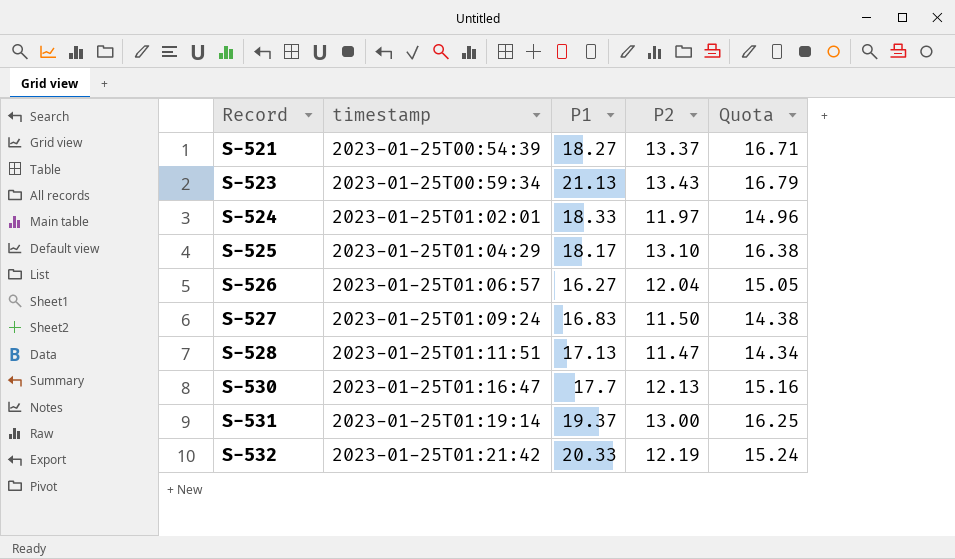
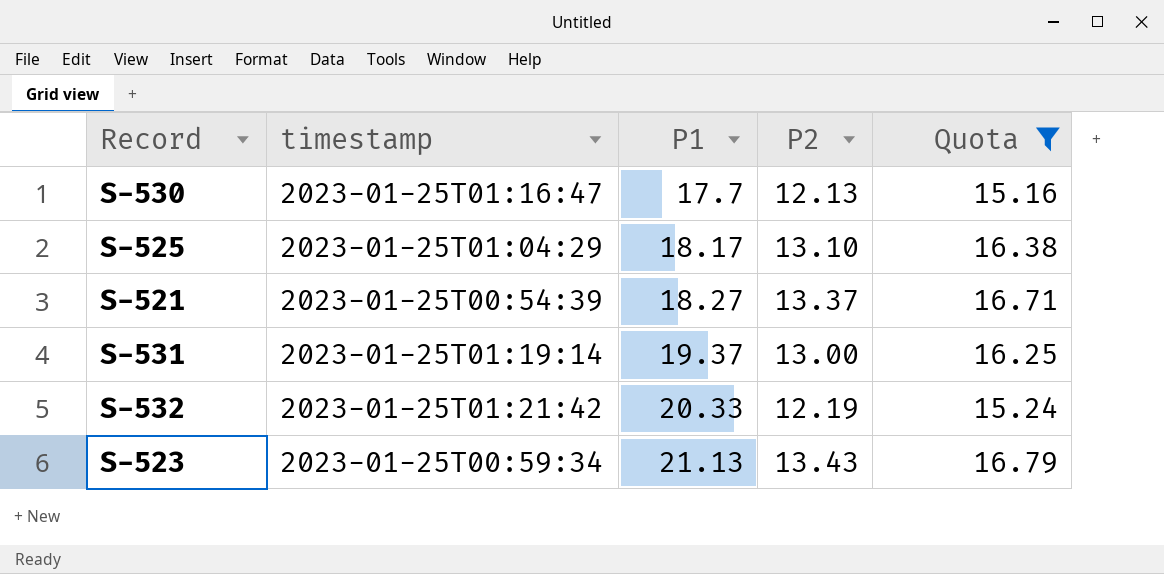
filter: none -> Quota >= 15.16
row order: Record ascending -> P1 ascending

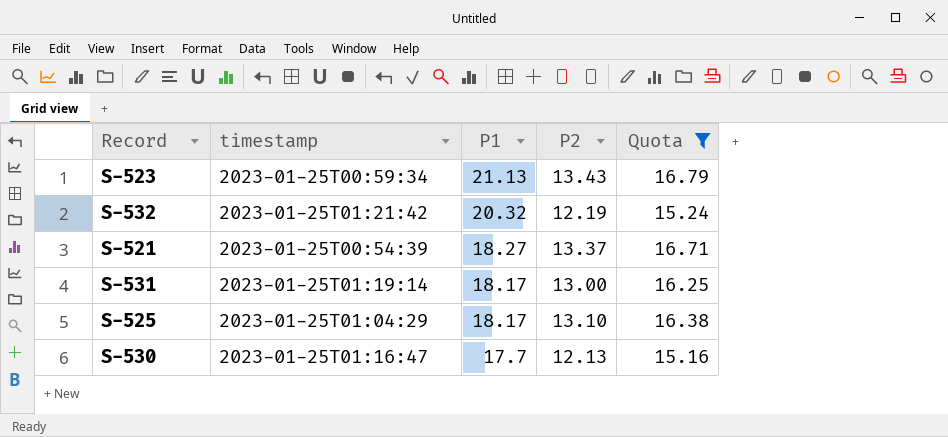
row order: P1 ascending -> P1 descending
S-532 | P1: 20.33 -> 20.32
S-531 | P1: 19.37 -> 18.17

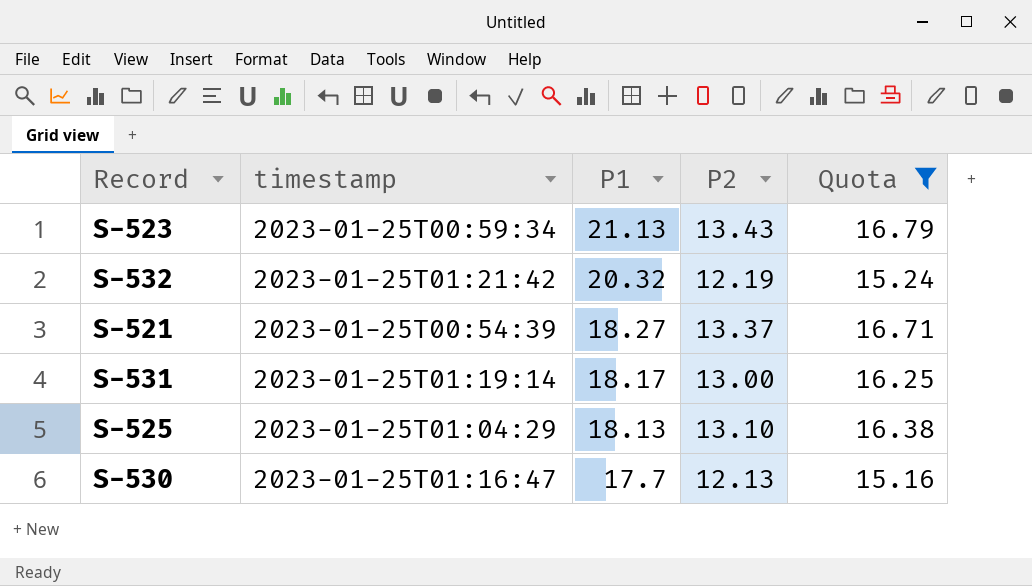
S-525 | P1: 18.17 -> 18.13

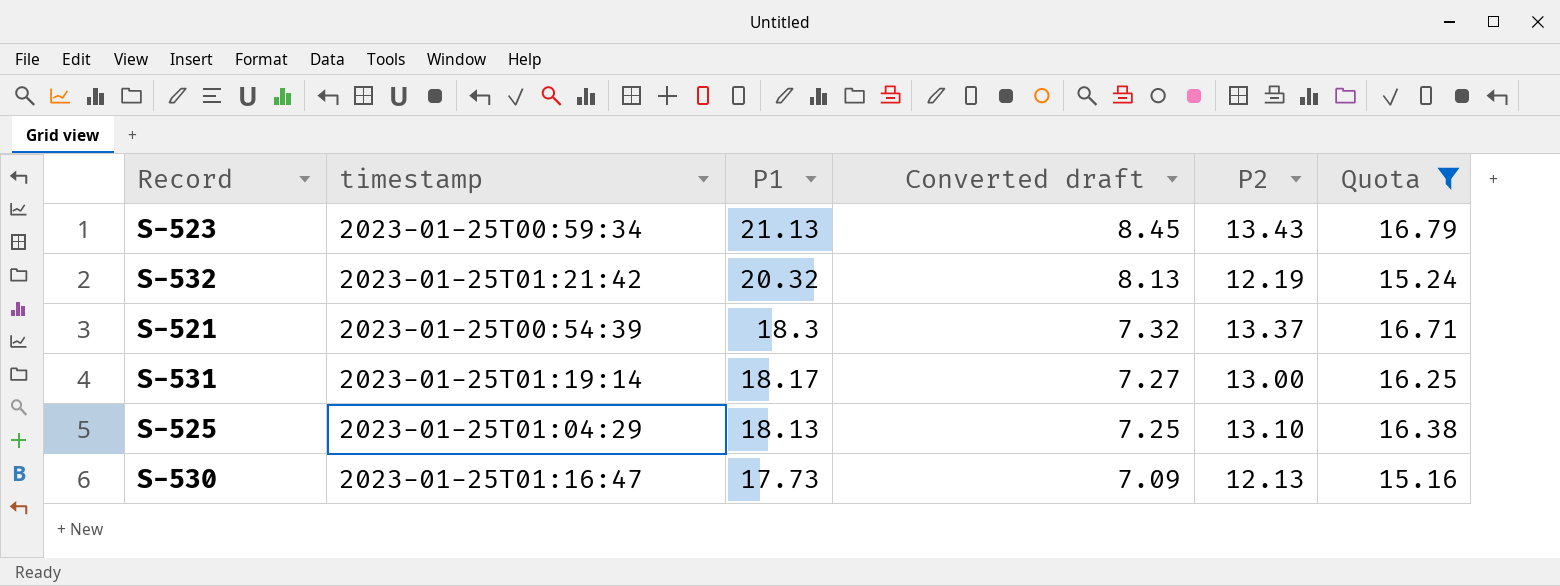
column Converted draft | formula: none -> [P1] * 0.4
S-521 | P1: 18.27 -> 18.3
S-530 | P1: 17.7 -> 17.73

